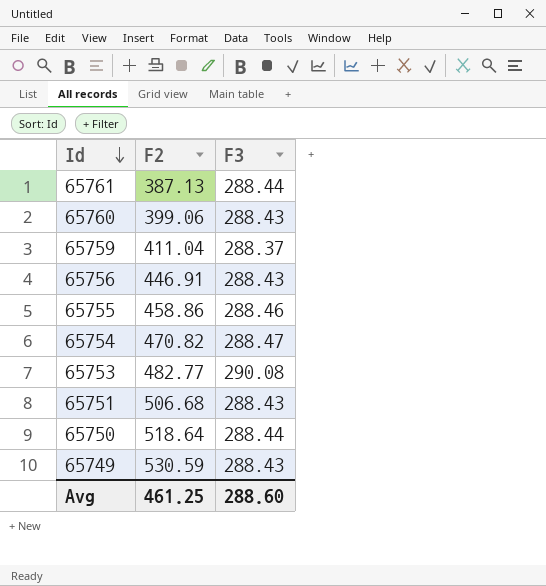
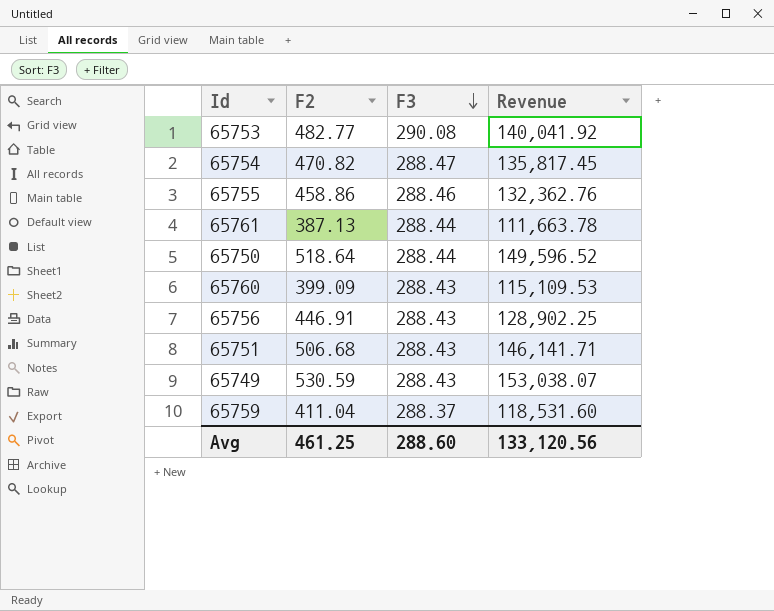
row order: Id descending -> F3 descending
column Revenue | formula: none -> [F2] * [F3]
65760 | F2: 399.06 -> 399.09

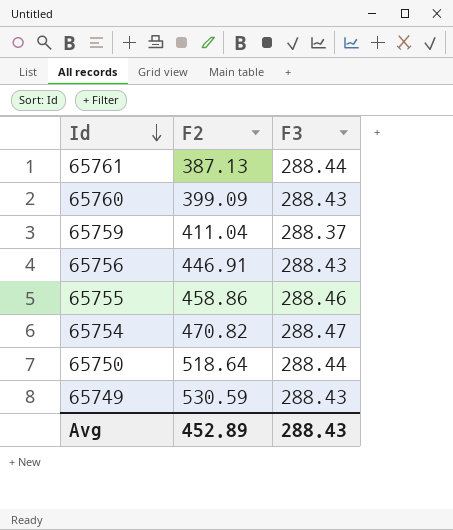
row order: F3 descending -> Id descending
column Revenue | formula: [F2] * [F3] -> none
row 65753: 482.77 | 290.08 | 140,041.92 -> none
row 65751: 506.68 | 288.43 | 146,141.71 -> none
Avg | F2: 461.25 -> 452.89
Avg | F3: 288.60 -> 288.43

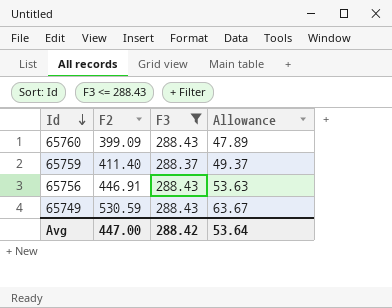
filter: none -> F3 <= 288.43
column Allowance | formula: none -> [F2] * 0.12
65759 | F2: 411.04 -> 411.40
Avg | F2: 452.89 -> 447.00
Avg | F3: 288.43 -> 288.42

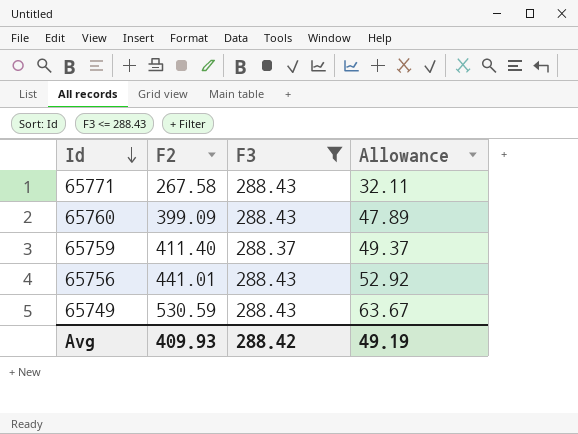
row 65771: none -> 267.58 | 288.43 | 32.11
65756 | F2: 446.91 -> 441.01
65756 | Allowance: 53.63 -> 52.92
Avg | F2: 447.00 -> 409.93
Avg | Allowance: 53.64 -> 49.19

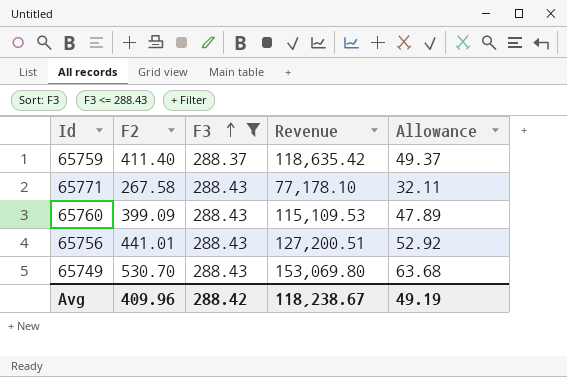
row order: Id descending -> F3 ascending
column Revenue | formula: none -> [F2] * [F3]
65749 | F2: 530.59 -> 530.70
65749 | Allowance: 63.67 -> 63.68
Avg | F2: 409.93 -> 409.96

